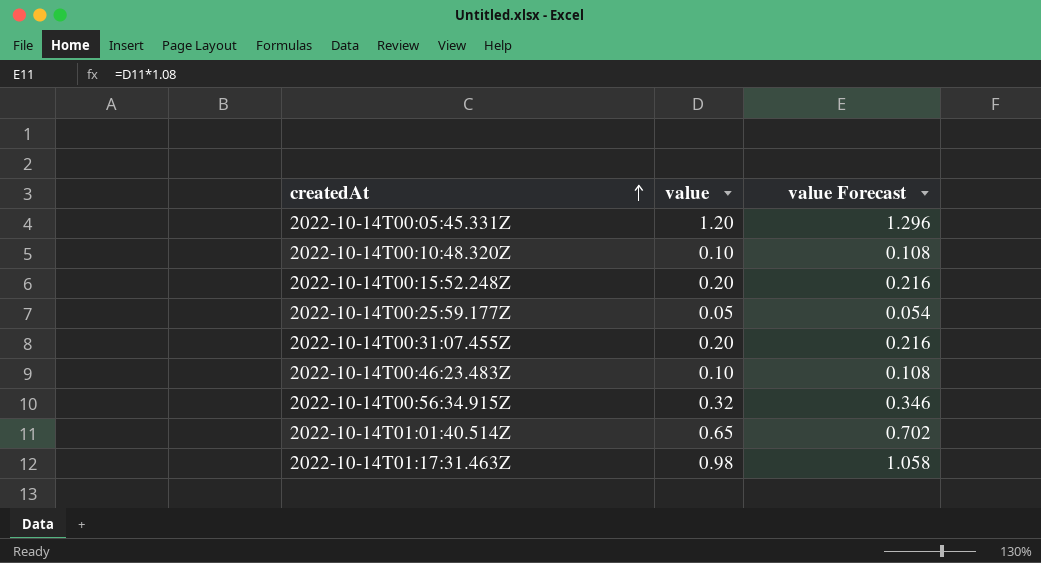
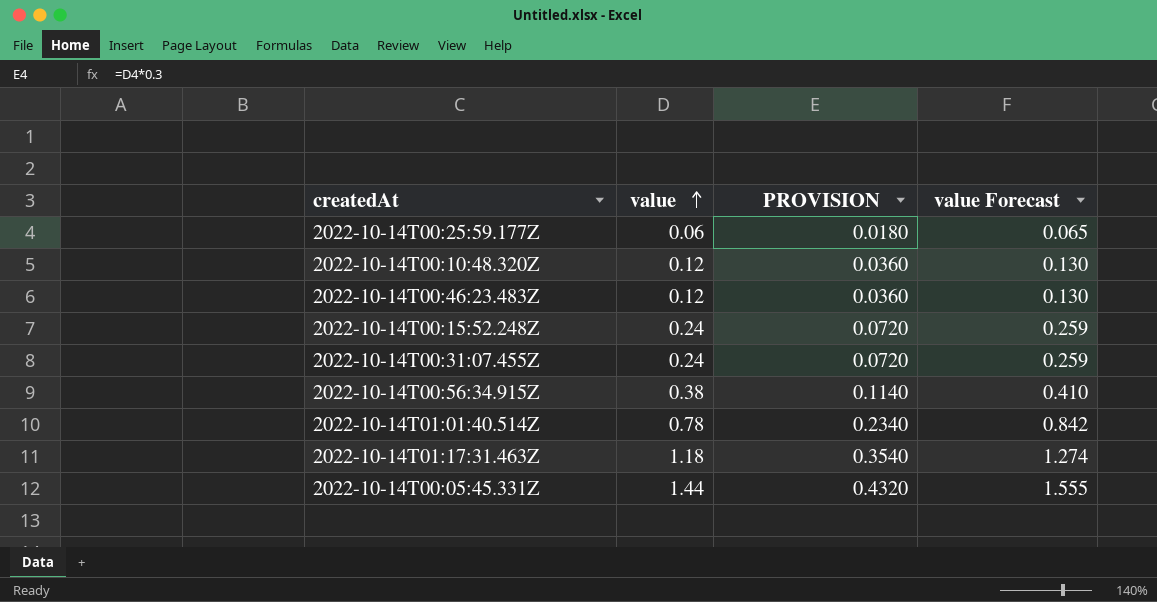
row order: createdAt ascending -> value ascending
column PROVISION | formula: none -> [value] * 0.3
2022-10-14T00:25:59.177Z | value: 0.05 -> 0.06
2022-10-14T00:25:59.177Z | value Forecast: 0.054 -> 0.065
2022-10-14T00:10:48.320Z | value: 0.10 -> 0.12
2022-10-14T00:10:48.320Z | value Forecast: 0.108 -> 0.130
2022-10-14T00:46:23.483Z | value: 0.10 -> 0.12
2022-10-14T00:46:23.483Z | value Forecast: 0.108 -> 0.130
2022-10-14T00:15:52.248Z | value: 0.20 -> 0.24
2022-10-14T00:15:52.248Z | value Forecast: 0.216 -> 0.259
2022-10-14T00:31:07.455Z | value: 0.20 -> 0.24
2022-10-14T00:31:07.455Z | value Forecast: 0.216 -> 0.259
2022-10-14T00:56:34.915Z | value: 0.32 -> 0.38
2022-10-14T00:56:34.915Z | value Forecast: 0.346 -> 0.410
2022-10-14T01:01:40.514Z | value: 0.65 -> 0.78
2022-10-14T01:01:40.514Z | value Forecast: 0.702 -> 0.842
2022-10-14T01:17:31.463Z | value: 0.98 -> 1.18
2022-10-14T01:17:31.463Z | value Forecast: 1.058 -> 1.274
2022-10-14T00:05:45.331Z | value: 1.20 -> 1.44
2022-10-14T00:05:45.331Z | value Forecast: 1.296 -> 1.555

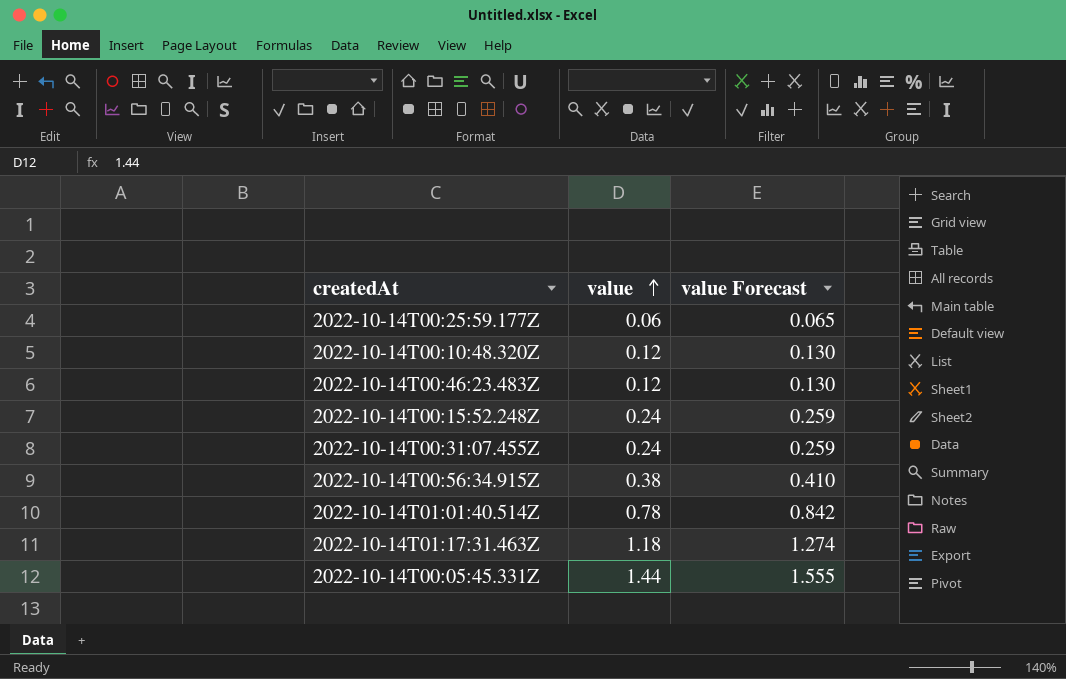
column PROVISION | formula: [value] * 0.3 -> none

